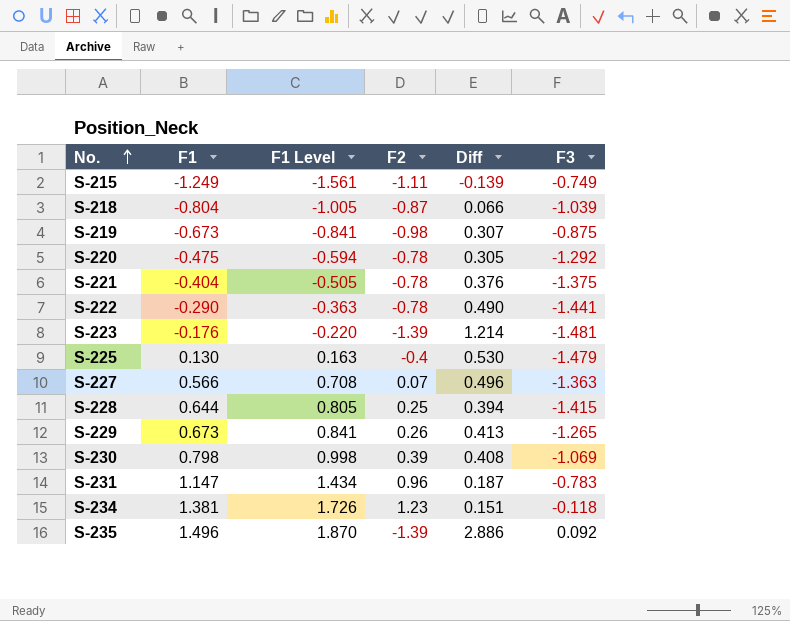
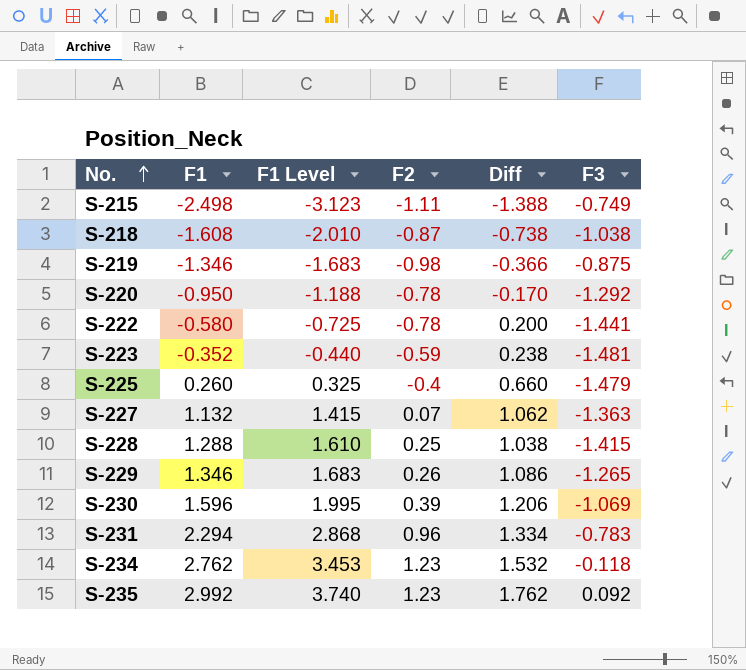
row S-221: -0.404 | -0.505 | -0.78 | 0.376 | -1.375 -> none
S-215 | F1: -1.249 -> -2.498
S-215 | F1 Level: -1.561 -> -3.123
S-215 | Diff: -0.139 -> -1.388
S-218 | F1: -0.804 -> -1.608
S-218 | F1 Level: -1.005 -> -2.010
S-218 | Diff: 0.066 -> -0.738
S-218 | F3: -1.039 -> -1.038
S-219 | F1: -0.673 -> -1.346
S-219 | F1 Level: -0.841 -> -1.683
S-219 | Diff: 0.307 -> -0.366
S-220 | F1: -0.475 -> -0.950
S-220 | F1 Level: -0.594 -> -1.188
S-220 | Diff: 0.305 -> -0.170
S-222 | F1: -0.290 -> -0.580
S-222 | F1 Level: -0.363 -> -0.725
S-222 | Diff: 0.490 -> 0.200
S-223 | F1: -0.176 -> -0.352
S-223 | F1 Level: -0.220 -> -0.440
S-223 | F2: -1.39 -> -0.59
S-223 | Diff: 1.214 -> 0.238
S-225 | F1: 0.130 -> 0.260
S-225 | F1 Level: 0.163 -> 0.325
S-225 | Diff: 0.530 -> 0.660
S-227 | F1: 0.566 -> 1.132
S-227 | F1 Level: 0.708 -> 1.415
S-227 | Diff: 0.496 -> 1.062
S-228 | F1: 0.644 -> 1.288
S-228 | F1 Level: 0.805 -> 1.610
S-228 | Diff: 0.394 -> 1.038
S-229 | F1: 0.673 -> 1.346
S-229 | F1 Level: 0.841 -> 1.683
S-229 | Diff: 0.413 -> 1.086
S-230 | F1: 0.798 -> 1.596
S-230 | F1 Level: 0.998 -> 1.995
S-230 | Diff: 0.408 -> 1.206
S-231 | F1: 1.147 -> 2.294
S-231 | F1 Level: 1.434 -> 2.868
S-231 | Diff: 0.187 -> 1.334
S-234 | F1: 1.381 -> 2.762
S-234 | F1 Level: 1.726 -> 3.453
S-234 | Diff: 0.151 -> 1.532
S-235 | F1: 1.496 -> 2.992
S-235 | F1 Level: 1.870 -> 3.740
S-235 | F2: -1.39 -> 1.23
S-235 | Diff: 2.886 -> 1.762

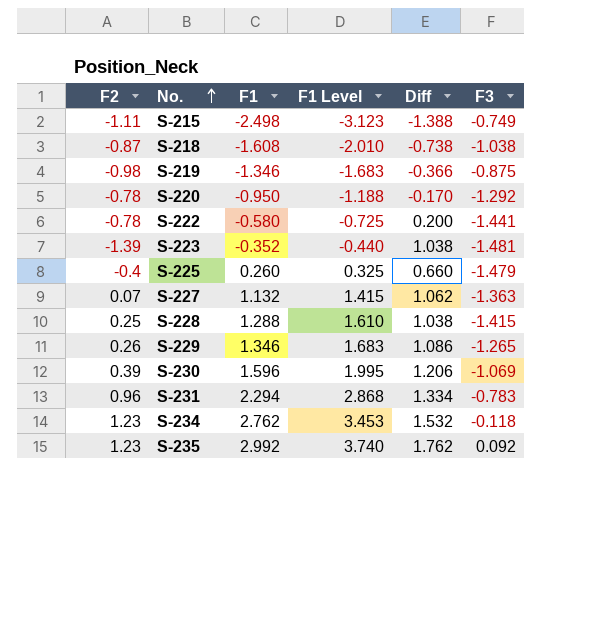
column F2 | position: 4 -> 1
S-223 | F2: -0.59 -> -1.39
S-223 | Diff: 0.238 -> 1.038

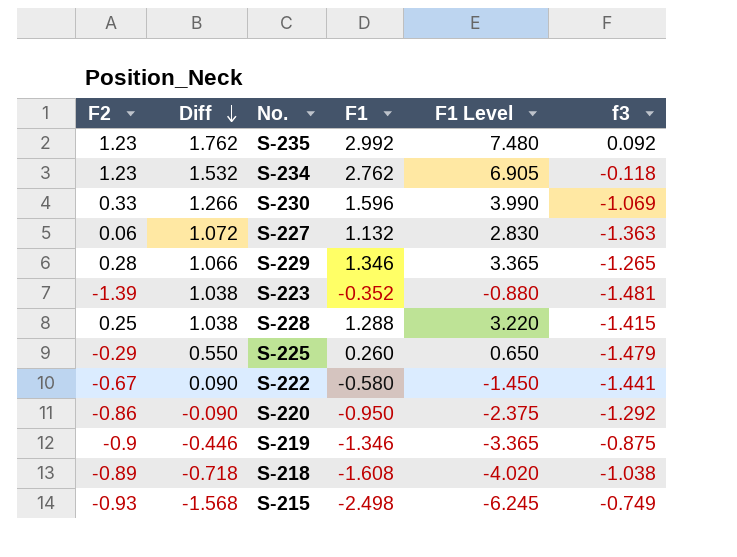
row order: No. ascending -> Diff descending
column Diff | position: 5 -> 2
column F1 Level | formula: [F1] * 1.25 -> [F1] * 2.5
column name: F3 -> f3
row S-231: 0.96 | 2.294 | 2.868 | 1.334 | -0.783 -> none
S-230 | F2: 0.39 -> 0.33
S-230 | Diff: 1.206 -> 1.266
S-227 | F2: 0.07 -> 0.06
S-227 | Diff: 1.062 -> 1.072
S-229 | F2: 0.26 -> 0.28
S-229 | Diff: 1.086 -> 1.066
S-225 | F2: -0.4 -> -0.29
S-225 | Diff: 0.660 -> 0.550
S-222 | F2: -0.78 -> -0.67
S-222 | Diff: 0.200 -> 0.090
S-220 | F2: -0.78 -> -0.86
S-220 | Diff: -0.170 -> -0.090
S-219 | F2: -0.98 -> -0.9
S-219 | Diff: -0.366 -> -0.446
S-218 | F2: -0.87 -> -0.89
S-218 | Diff: -0.738 -> -0.718
S-215 | F2: -1.11 -> -0.93
S-215 | Diff: -1.388 -> -1.568

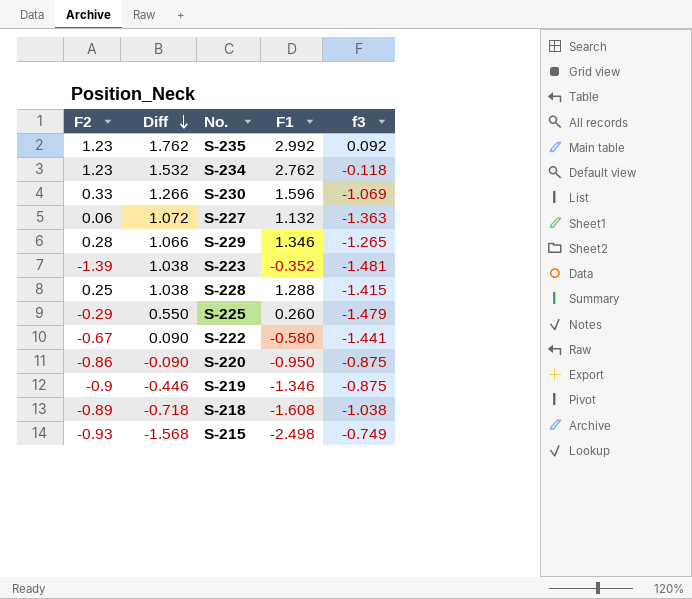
column F1 Level | formula: [F1] * 2.5 -> none
S-220 | f3: -1.292 -> -0.875

